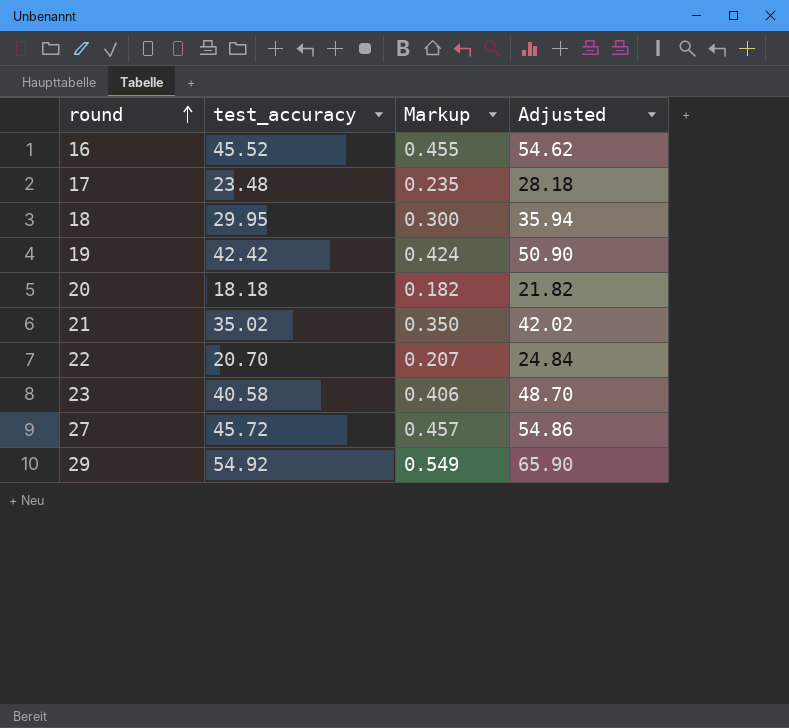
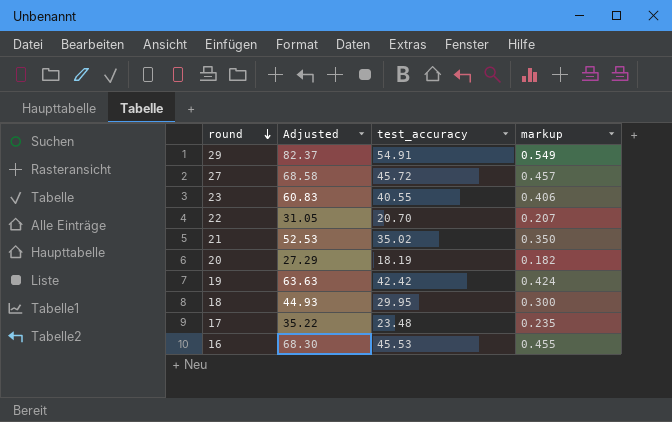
row order: round ascending -> round descending
column Adjusted | formula: [test_accuracy] * 1.2 -> [test_accuracy] * 1.5
column Adjusted | position: 4 -> 2
column name: Markup -> markup
29 | test_accuracy: 54.92 -> 54.91
23 | test_accuracy: 40.58 -> 40.55
20 | test_accuracy: 18.18 -> 18.19
16 | test_accuracy: 45.52 -> 45.53

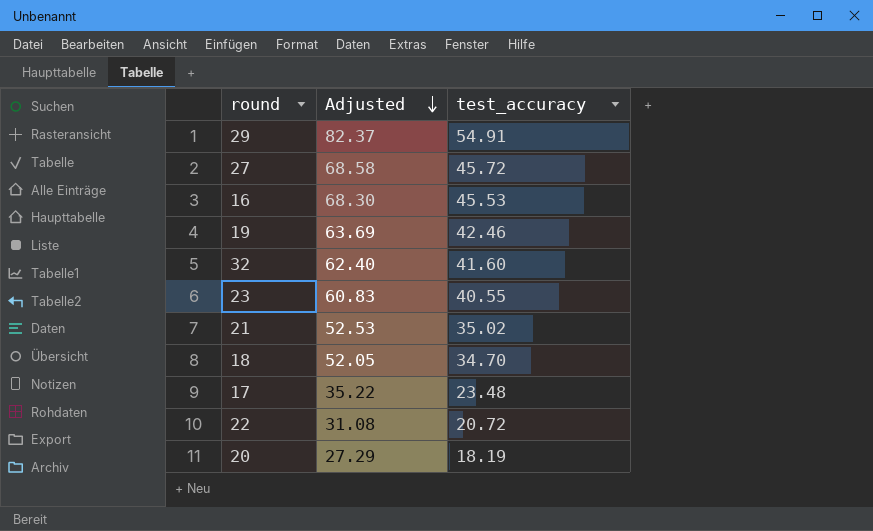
row order: round descending -> Adjusted descending
column markup | formula: [test_accuracy] * 0.01 -> none
19 | Adjusted: 63.63 -> 63.69
19 | test_accuracy: 42.42 -> 42.46
row 32: none -> 62.40 | 41.60
18 | Adjusted: 44.93 -> 52.05
18 | test_accuracy: 29.95 -> 34.70
22 | Adjusted: 31.05 -> 31.08
22 | test_accuracy: 20.70 -> 20.72

